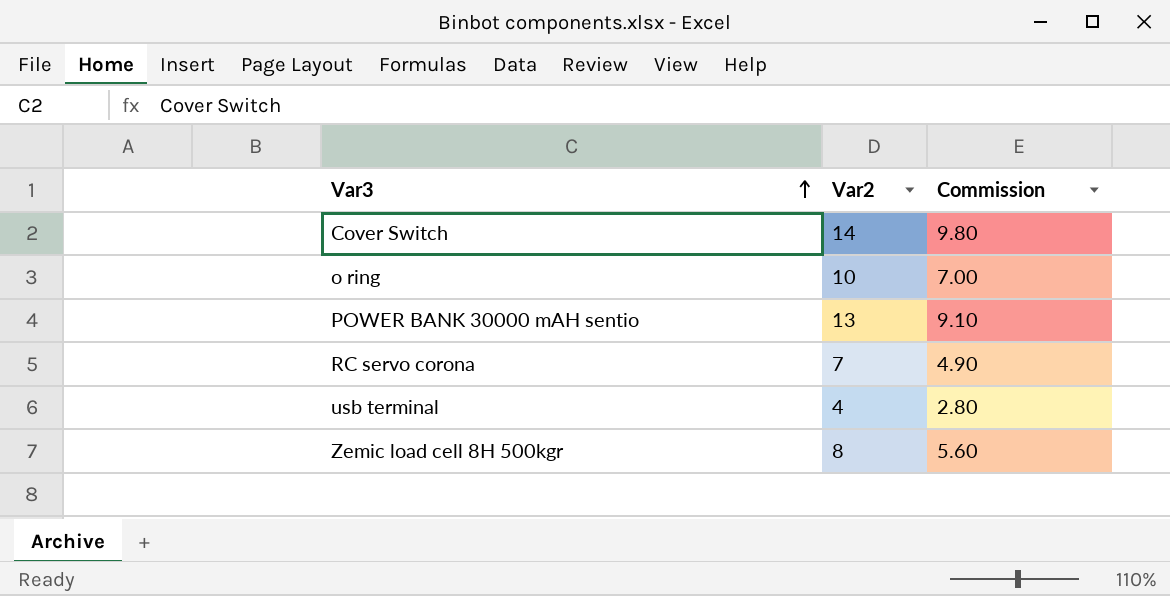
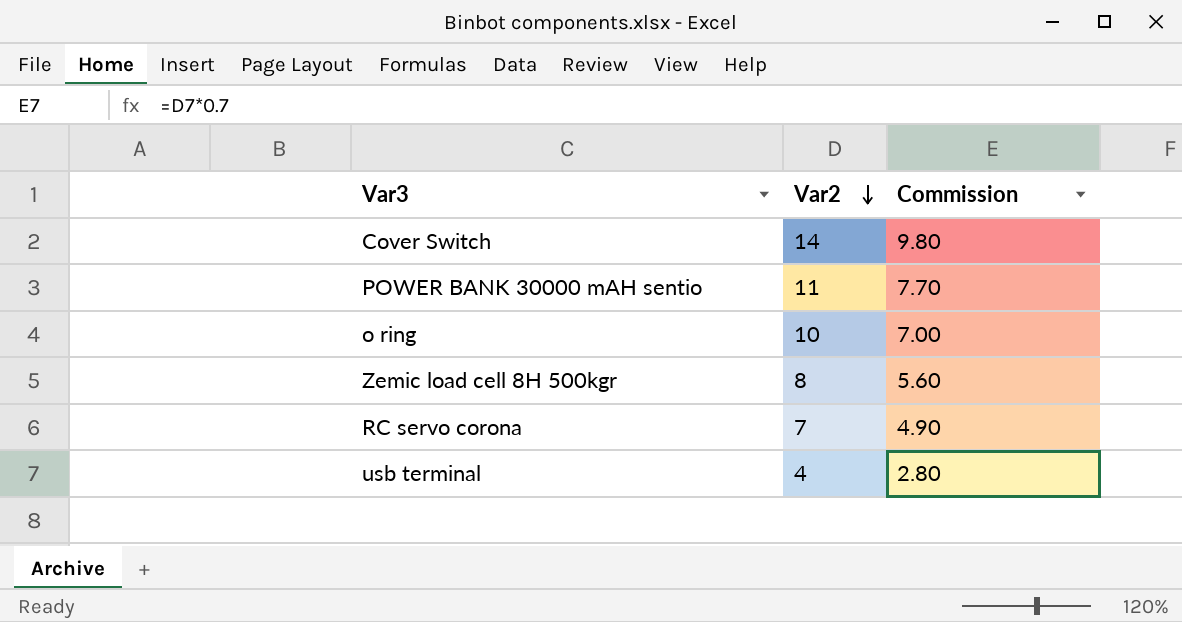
row order: Var3 ascending -> Var2 descending
POWER BANK 30000 mAH sentio | Var2: 13 -> 11
POWER BANK 30000 mAH sentio | Commission: 9.10 -> 7.70

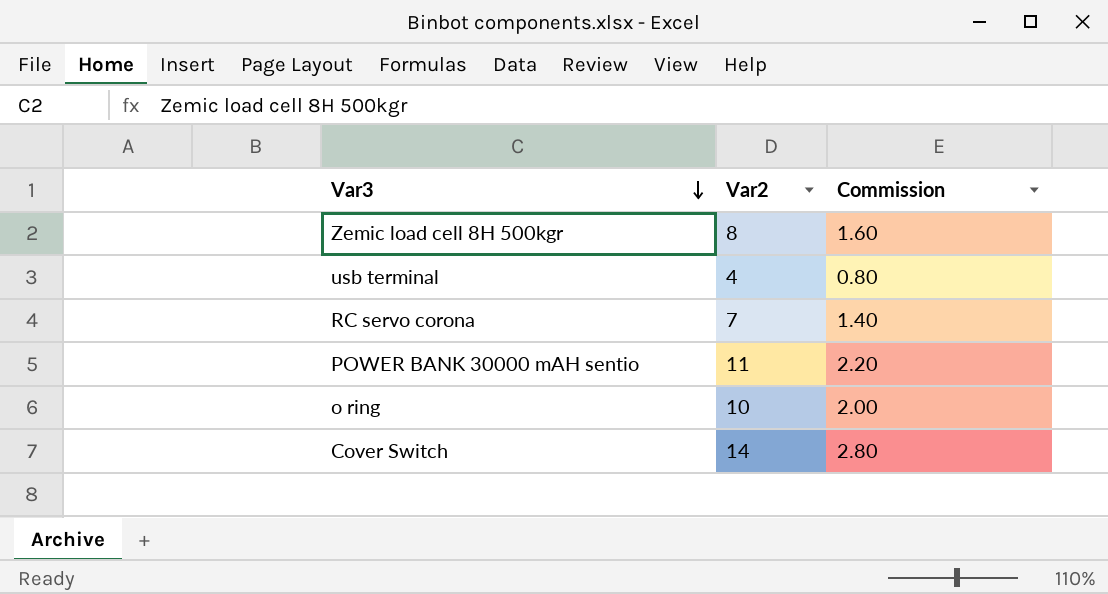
row order: Var2 descending -> Var3 descending
column Commission | formula: [Var2] * 0.7 -> [Var2] * 0.2

